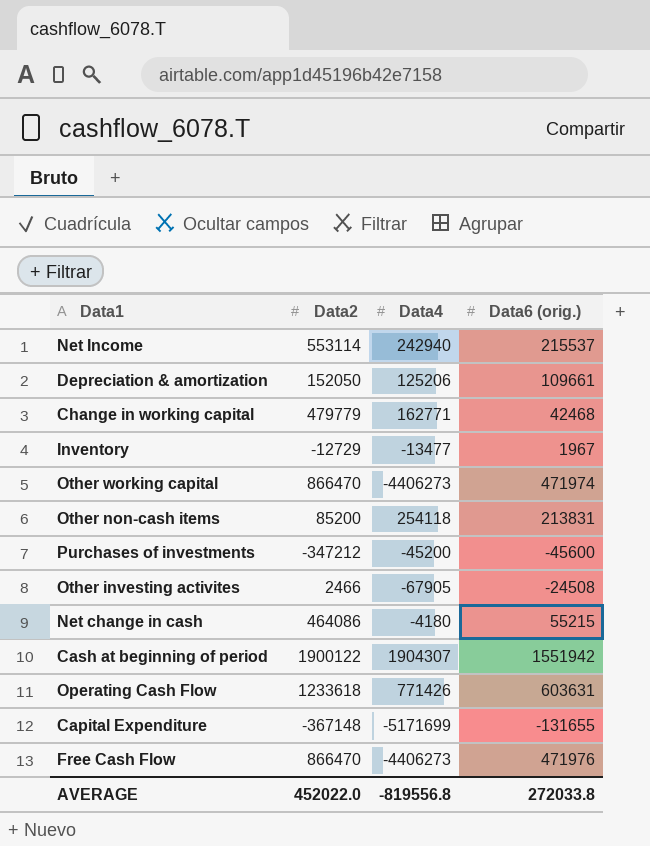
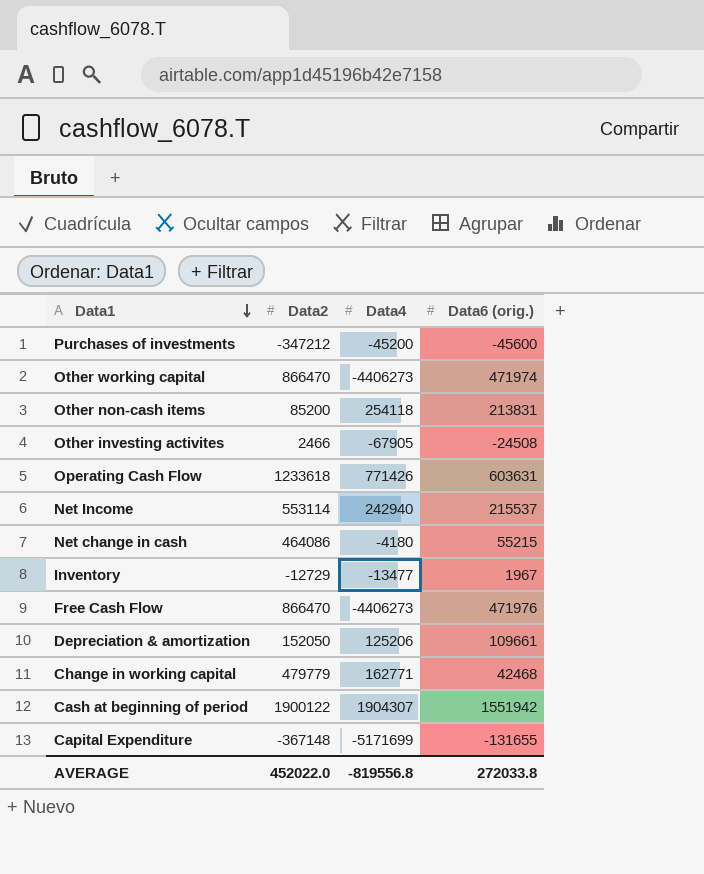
row order: none -> Data1 descending

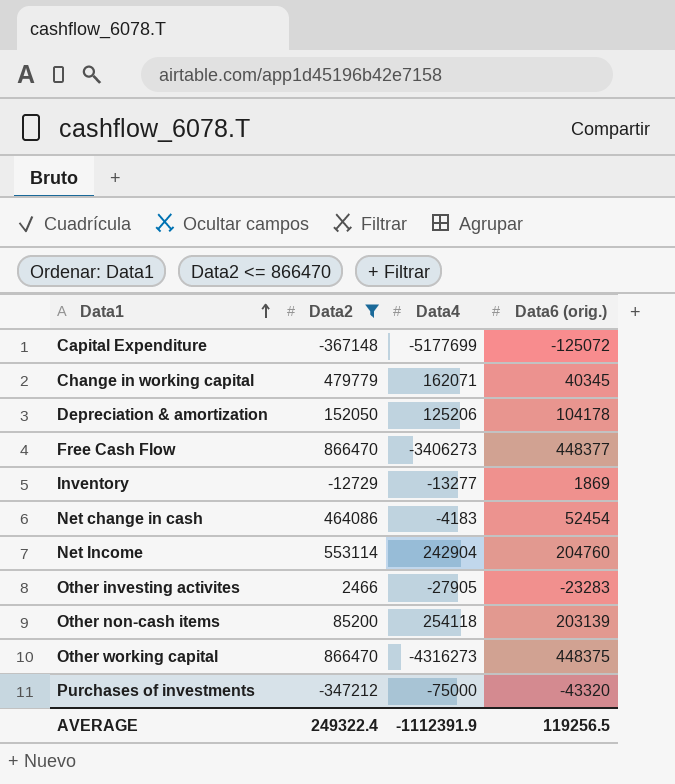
filter: none -> Data2 <= 866470
row order: Data1 descending -> Data1 ascending
Capital Expenditure | Data4: -5171699 -> -5177699
Capital Expenditure | Data6 (orig.): -131655 -> -125072
Change in working capital | Data4: 162771 -> 162071
Change in working capital | Data6 (orig.): 42468 -> 40345
Depreciation & amortization | Data6 (orig.): 109661 -> 104178
Free Cash Flow | Data4: -4406273 -> -3406273
Free Cash Flow | Data6 (orig.): 471976 -> 448377
Inventory | Data4: -13477 -> -13277
Inventory | Data6 (orig.): 1967 -> 1869
Net change in cash | Data4: -4180 -> -4183
Net change in cash | Data6 (orig.): 55215 -> 52454
Net Income | Data4: 242940 -> 242904
Net Income | Data6 (orig.): 215537 -> 204760
Other investing activites | Data4: -67905 -> -27905
Other investing activites | Data6 (orig.): -24508 -> -23283
Other non-cash items | Data6 (orig.): 213831 -> 203139
Other working capital | Data4: -4406273 -> -4316273
Other working capital | Data6 (orig.): 471974 -> 448375
Purchases of investments | Data4: -45200 -> -75000
Purchases of investments | Data6 (orig.): -45600 -> -43320
AVERAGE | Data2: 452022.0 -> 249322.4
AVERAGE | Data4: -819556.8 -> -1112391.9
AVERAGE | Data6 (orig.): 272033.8 -> 119256.5

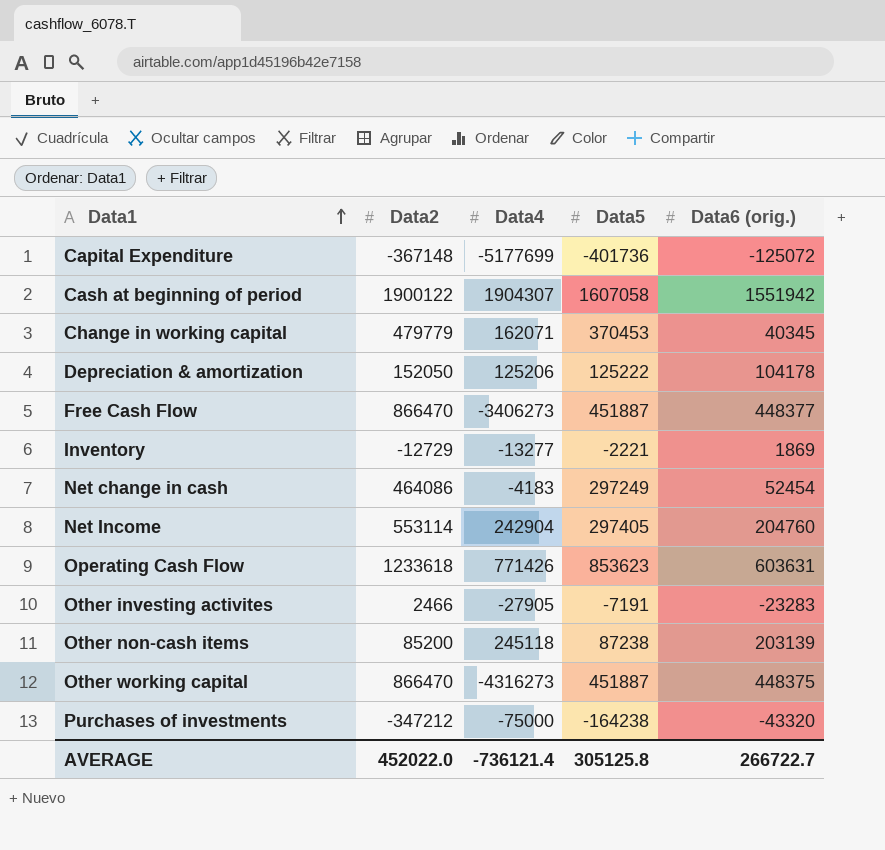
filter: Data2 <= 866470 -> none
column Data5 | position: none -> 4
Other non-cash items | Data4: 254118 -> 245118
AVERAGE | Data2: 249322.4 -> 452022.0
AVERAGE | Data4: -1112391.9 -> -736121.4
AVERAGE | Data6 (orig.): 119256.5 -> 266722.7

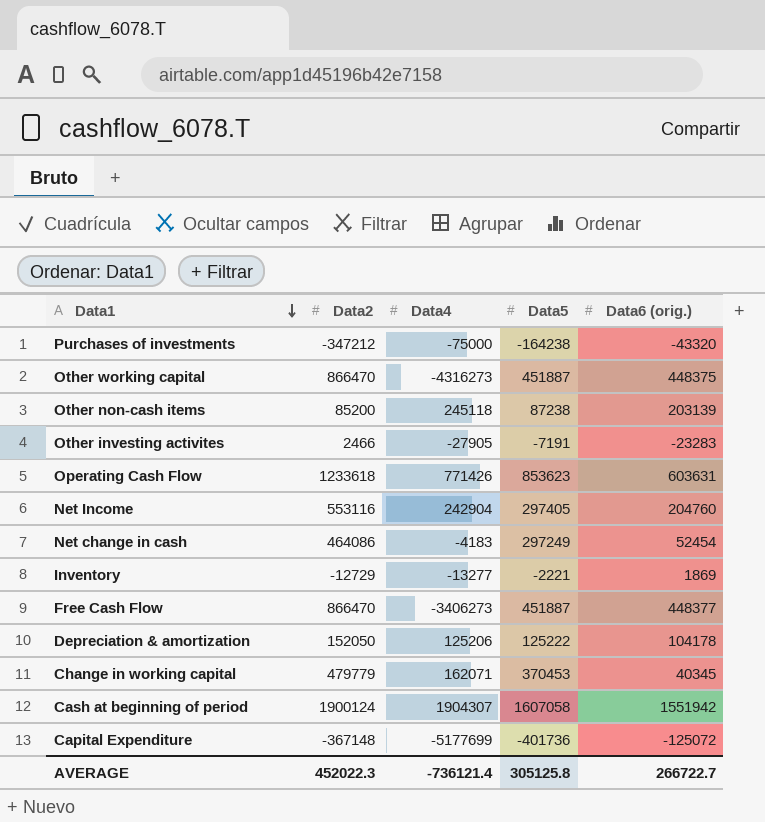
row order: Data1 ascending -> Data1 descending
Net Income | Data2: 553114 -> 553116
Cash at beginning of period | Data2: 1900122 -> 1900124
AVERAGE | Data2: 452022.0 -> 452022.3

